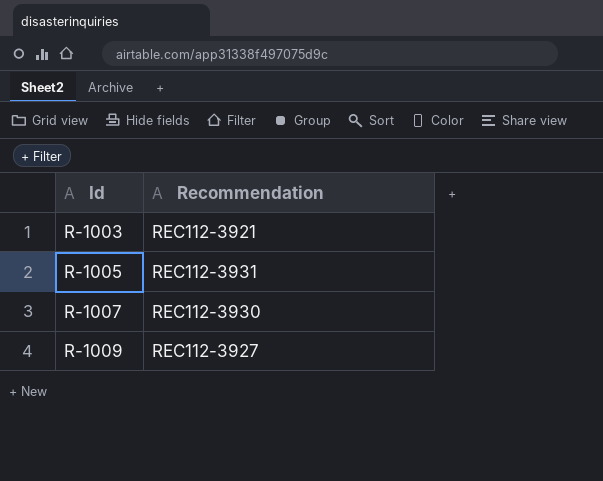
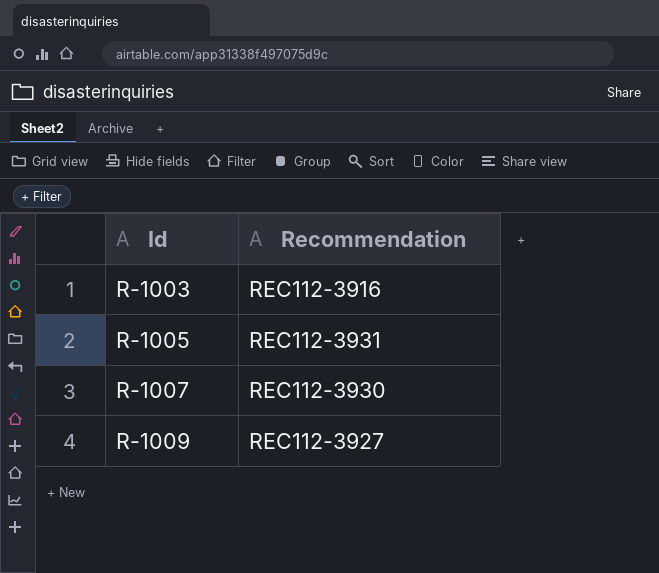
R-1003 | Recommendation: REC112-3921 -> REC112-3916

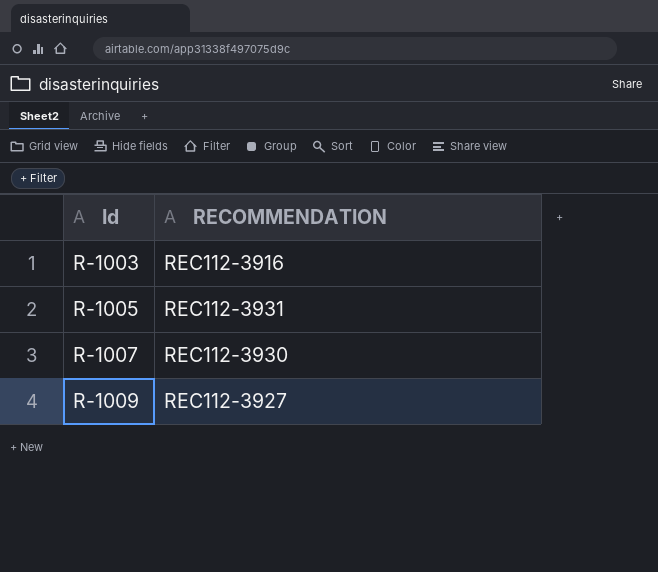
column name: Recommendation -> RECOMMENDATION

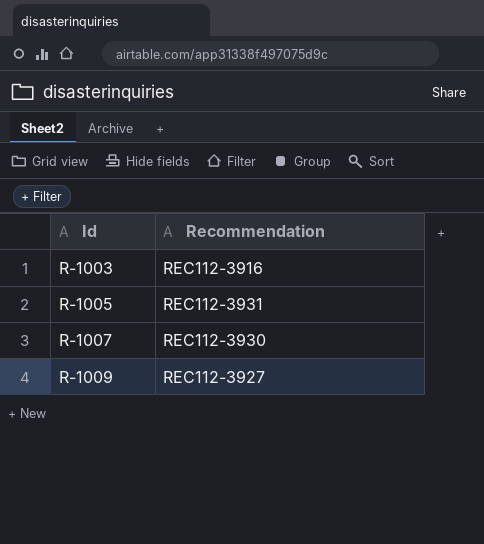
column name: RECOMMENDATION -> Recommendation

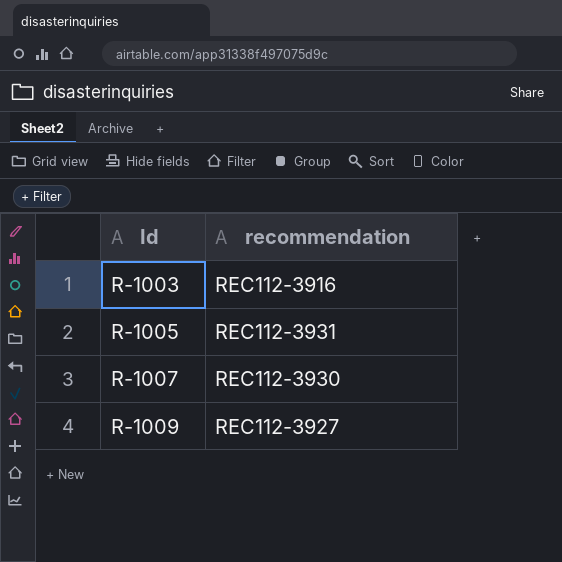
column name: Recommendation -> recommendation

